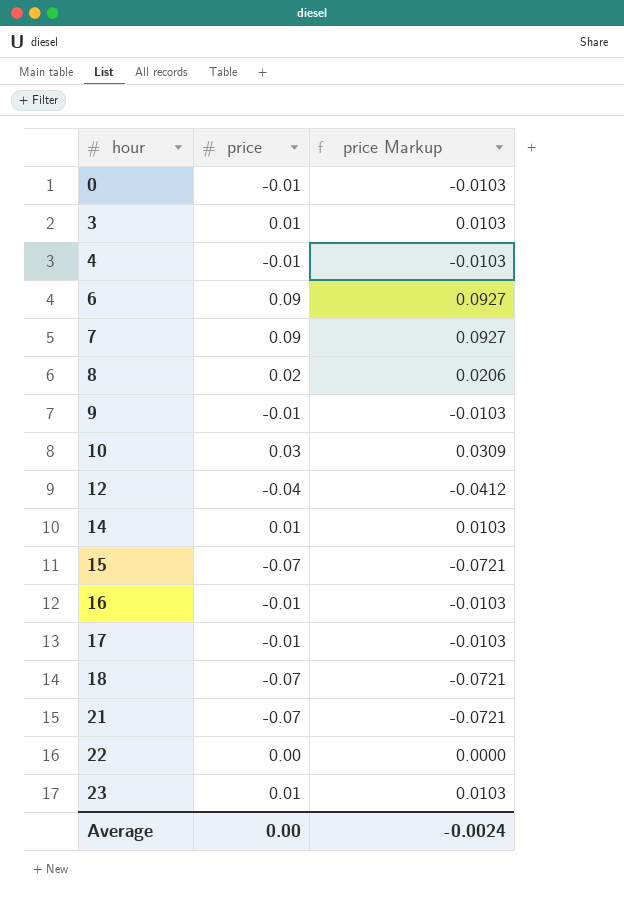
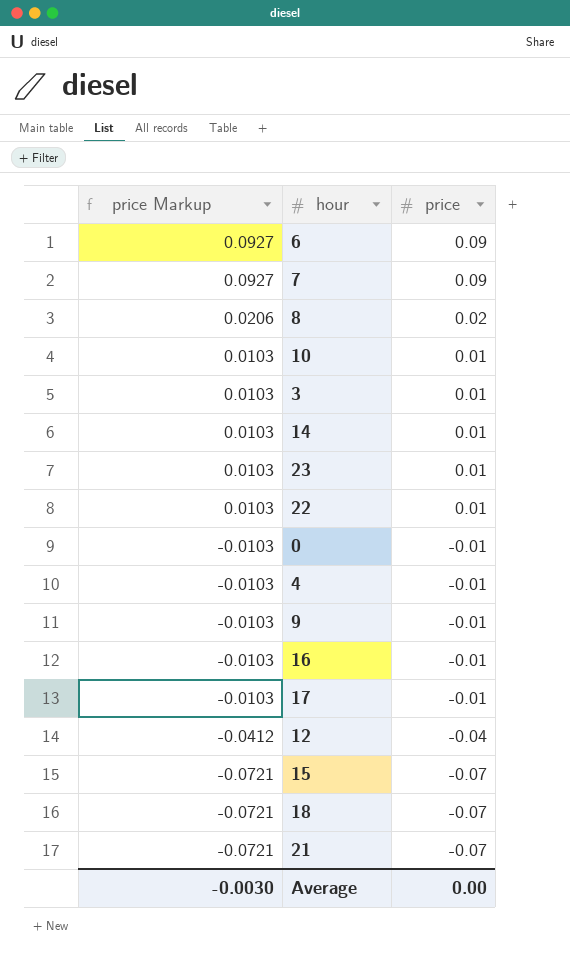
row order: hour ascending -> price Markup descending
column price Markup | position: 3 -> 1
10 | price Markup: 0.0309 -> 0.0103
10 | price: 0.03 -> 0.01
22 | price Markup: 0.0000 -> 0.0103
22 | price: 0.00 -> 0.01
Average | price Markup: -0.0024 -> -0.0030

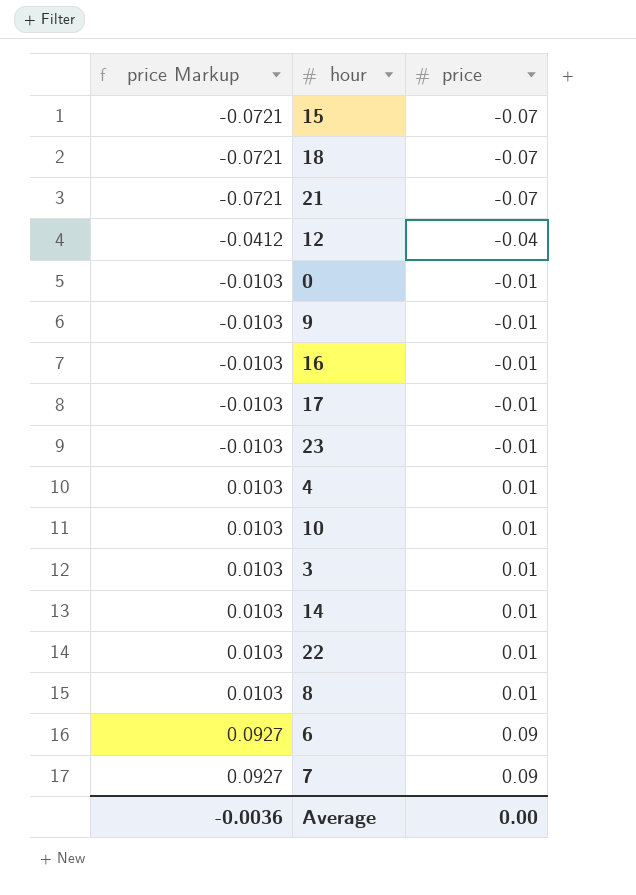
row order: price Markup descending -> price Markup ascending
23 | price Markup: 0.0103 -> -0.0103
23 | price: 0.01 -> -0.01
4 | price Markup: -0.0103 -> 0.0103
4 | price: -0.01 -> 0.01
8 | price Markup: 0.0206 -> 0.0103
8 | price: 0.02 -> 0.01
Average | price Markup: -0.0030 -> -0.0036

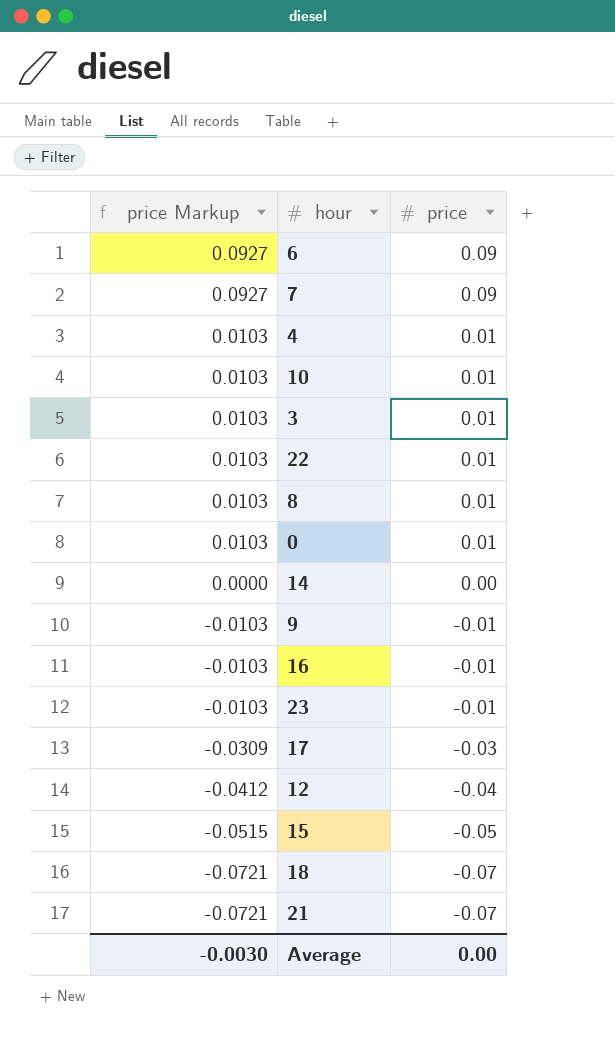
row order: price Markup ascending -> price Markup descending
0 | price Markup: -0.0103 -> 0.0103
0 | price: -0.01 -> 0.01
14 | price Markup: 0.0103 -> 0.0000
14 | price: 0.01 -> 0.00
17 | price Markup: -0.0103 -> -0.0309
17 | price: -0.01 -> -0.03
15 | price Markup: -0.0721 -> -0.0515
15 | price: -0.07 -> -0.05
Average | price Markup: -0.0036 -> -0.0030

